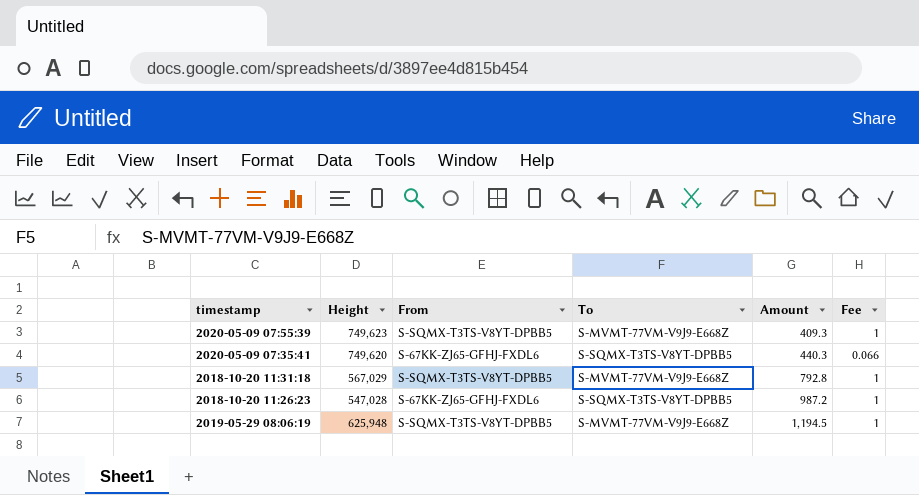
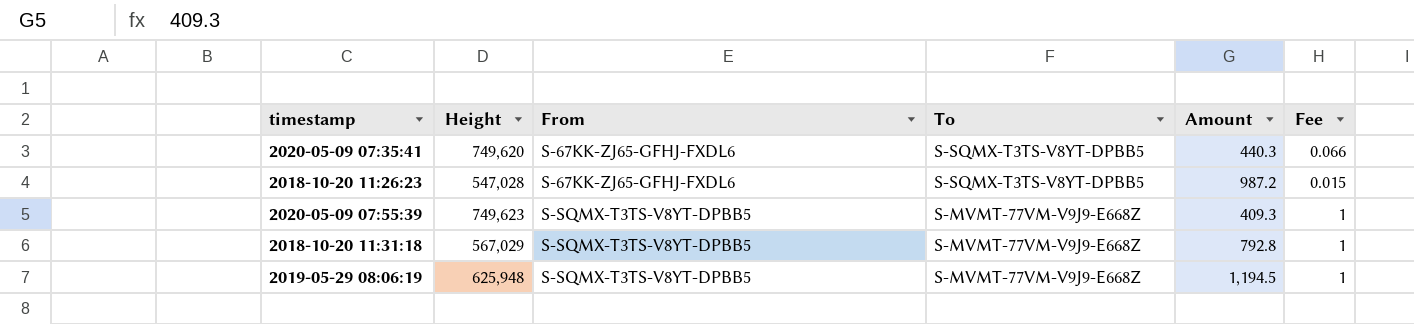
row order: Amount ascending -> From ascending
2018-10-20 11:26:23 | Fee: 1 -> 0.015

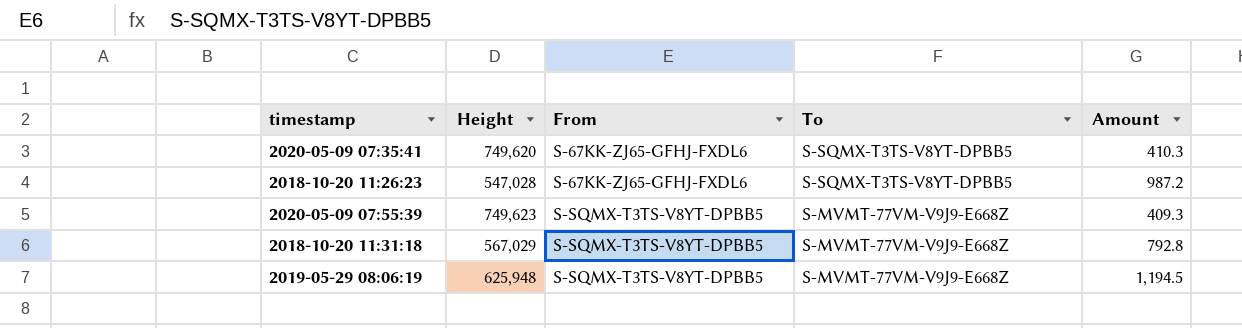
column Fee | position: 6 -> none
2020-05-09 07:35:41 | Amount: 440.3 -> 410.3

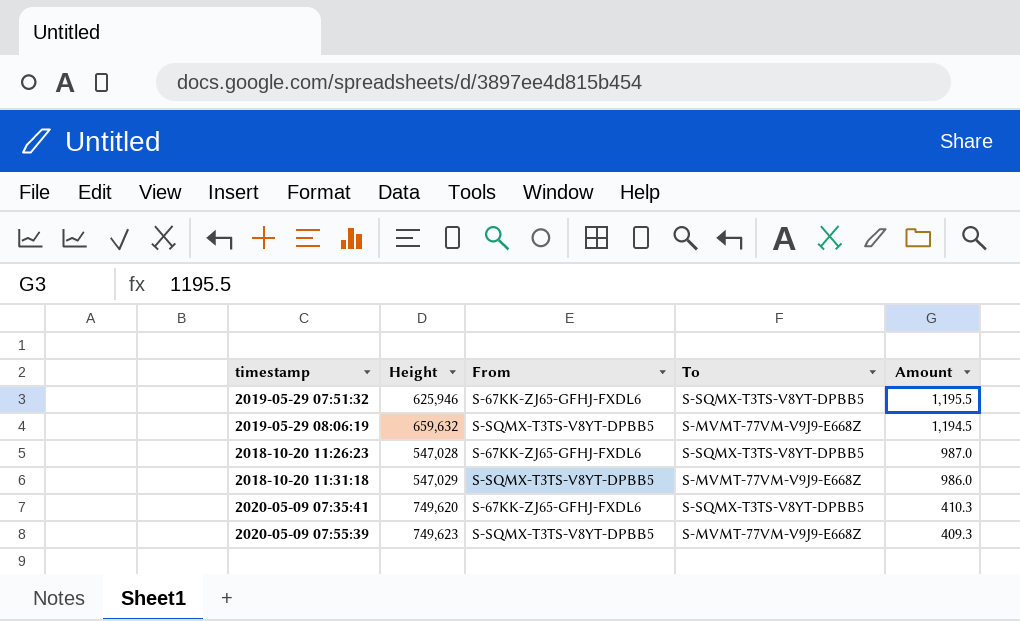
row order: From ascending -> Amount descending
row 2019-05-29 07:51:32: none -> 625,946 | S-67KK-ZJ65-GFHJ-FXDL6 | S-SQMX-T3TS-V8YT-DPBB5 | 1,195.5
2019-05-29 08:06:19 | Height: 625,948 -> 659,632
2018-10-20 11:26:23 | Amount: 987.2 -> 987.0
2018-10-20 11:31:18 | Height: 567,029 -> 547,029
2018-10-20 11:31:18 | Amount: 792.8 -> 986.0

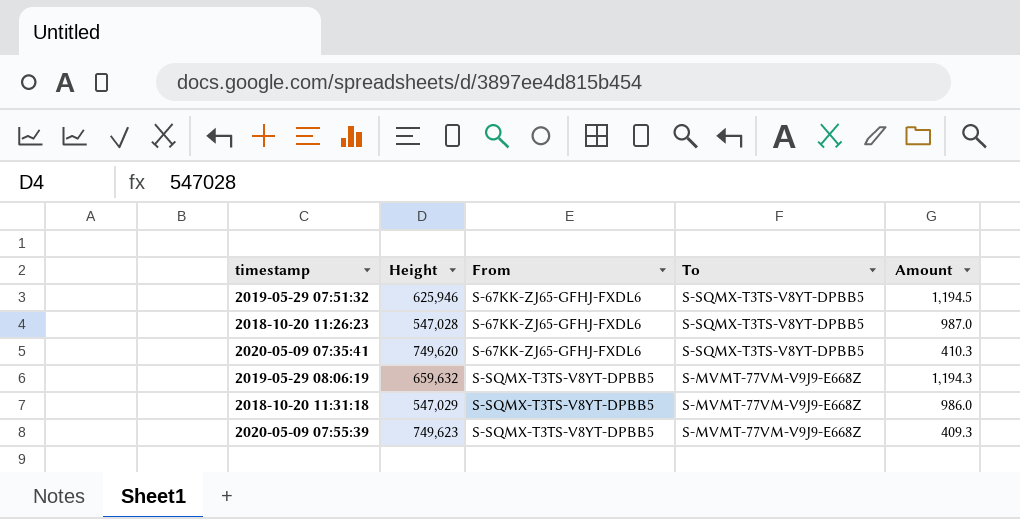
row order: Amount descending -> From ascending
2019-05-29 07:51:32 | Amount: 1,195.5 -> 1,194.5
2019-05-29 08:06:19 | Amount: 1,194.5 -> 1,194.3

